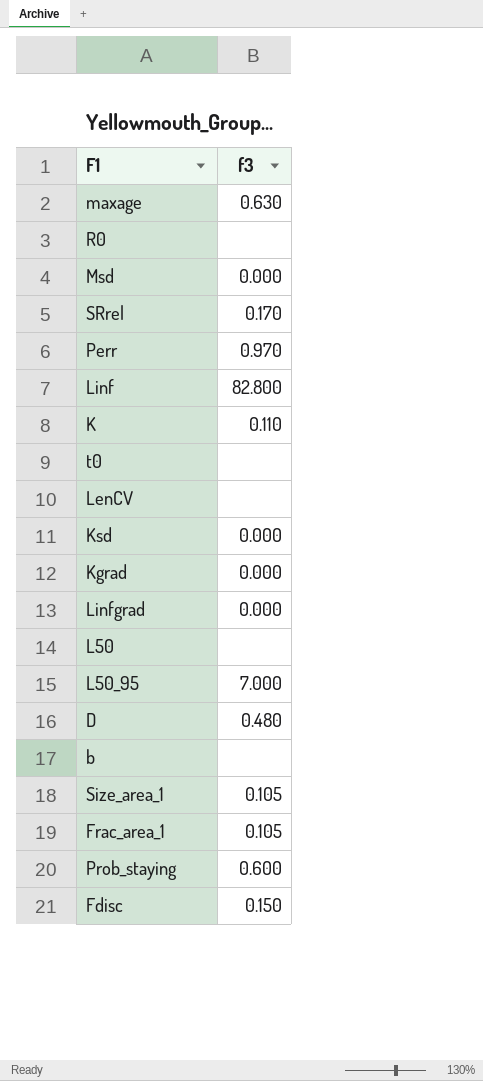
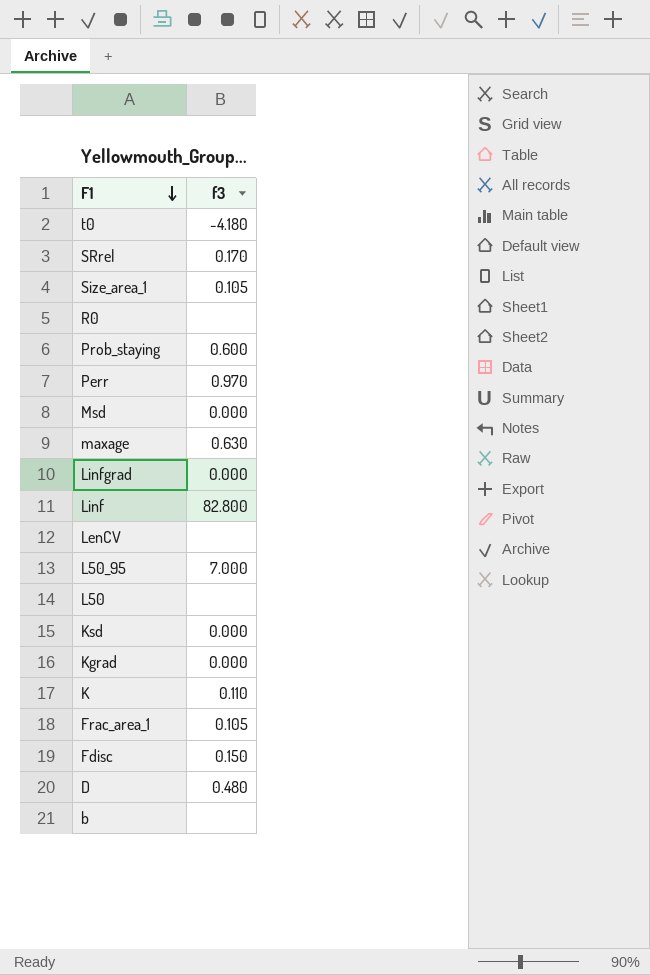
row order: none -> F1 descending
t0 | f3: none -> -4.180

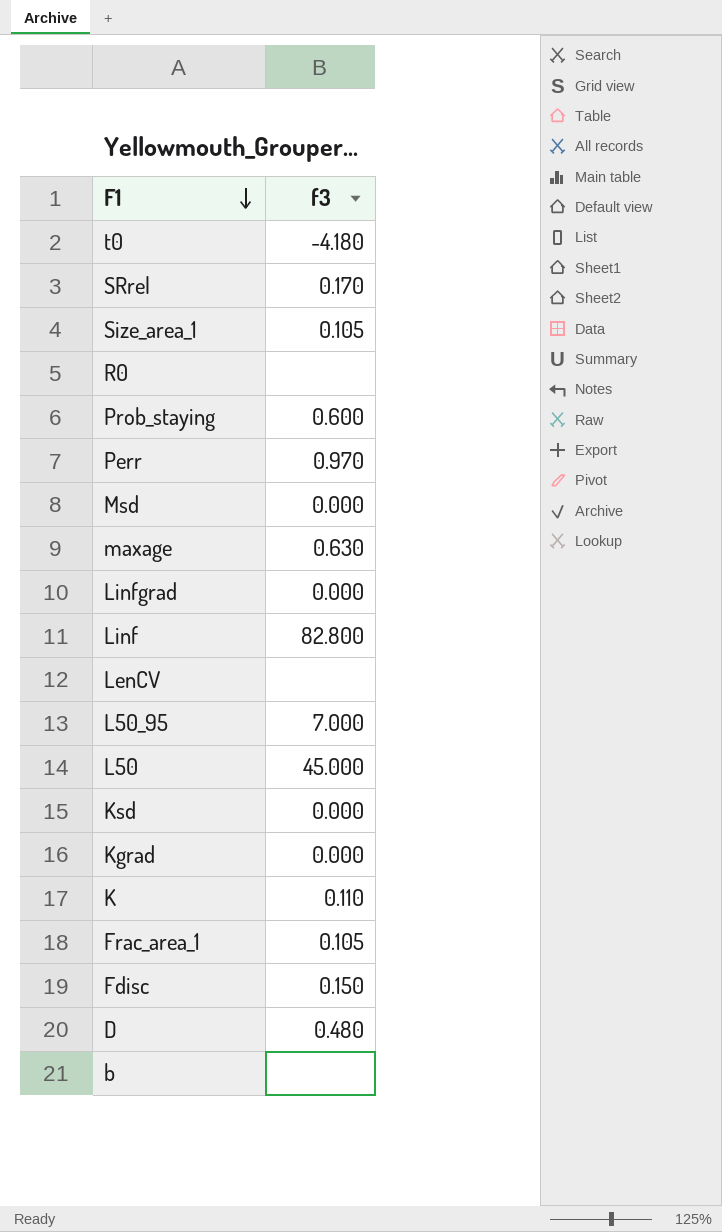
L50 | f3: none -> 45.000

